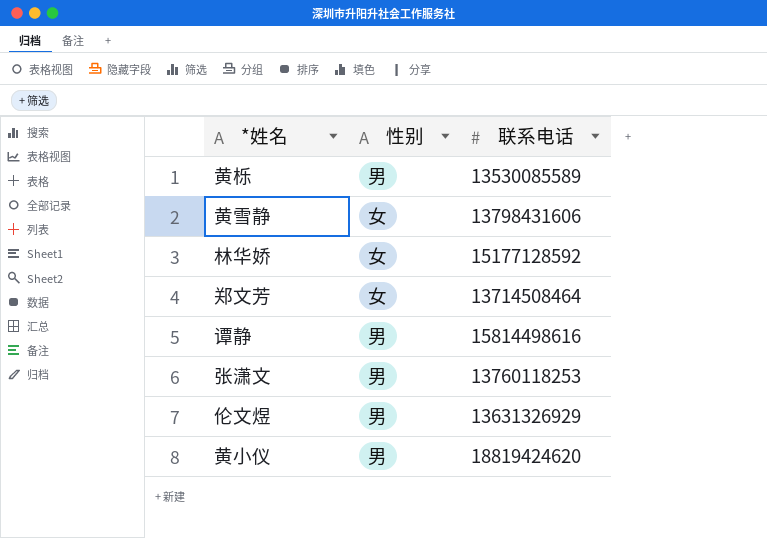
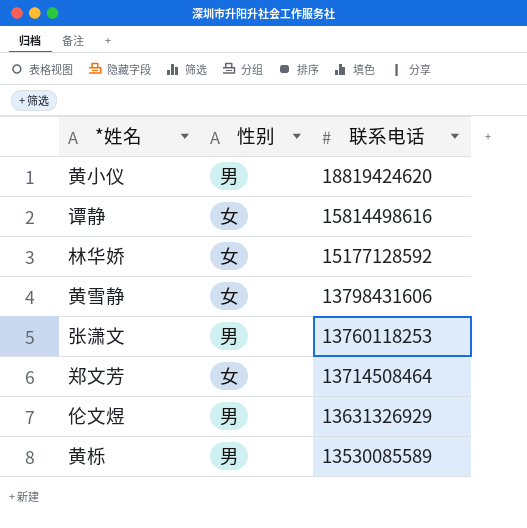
row order: none -> 联系电话 descending
谭静 | 性别: 男 -> 女

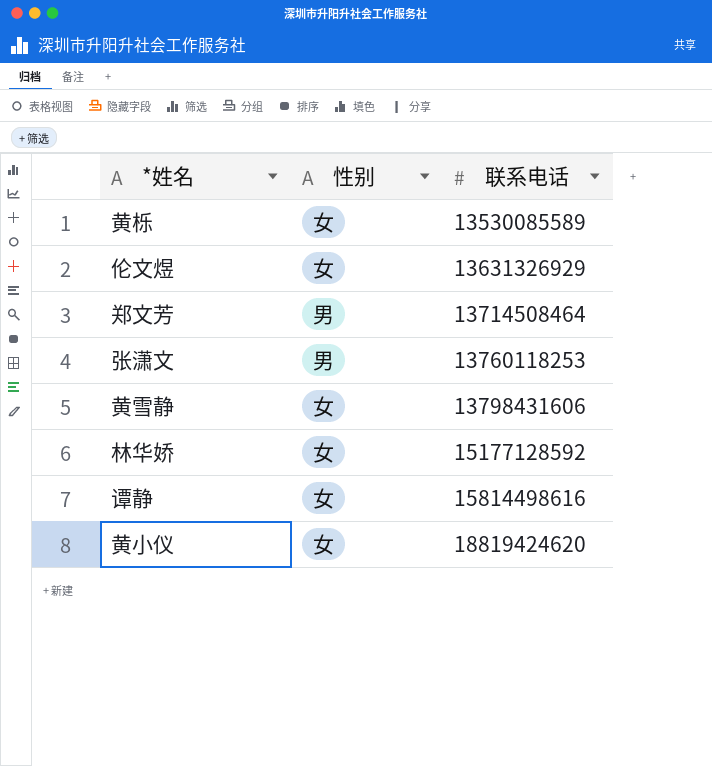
row order: 联系电话 descending -> 联系电话 ascending
黄栎 | 性别: 男 -> 女
伦文煜 | 性别: 男 -> 女
郑文芳 | 性别: 女 -> 男
黄小仪 | 性别: 男 -> 女

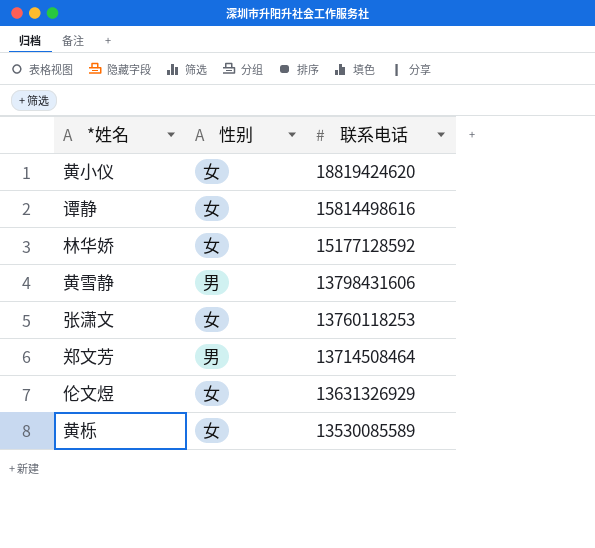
row order: 联系电话 ascending -> 联系电话 descending
黄雪静 | 性别: 女 -> 男
张潇文 | 性别: 男 -> 女

